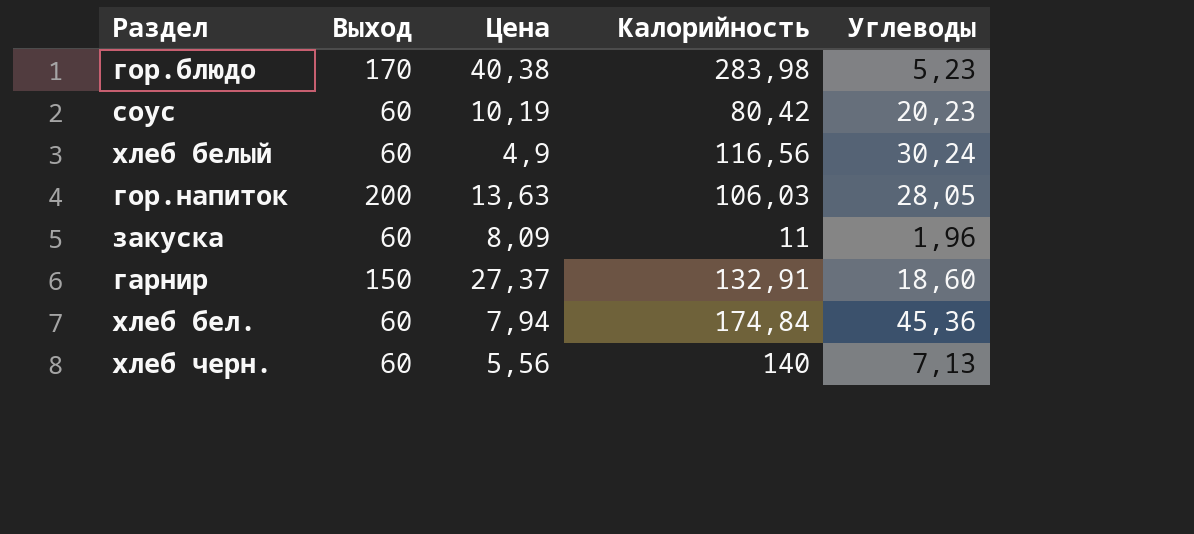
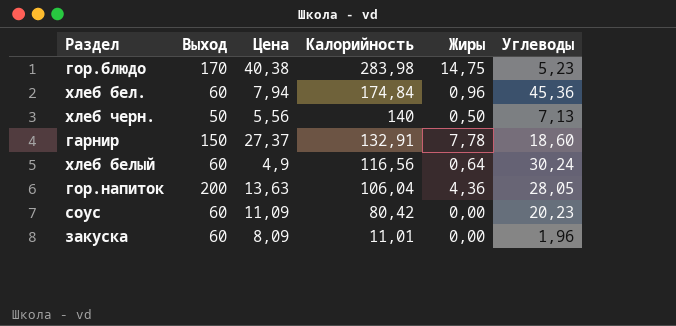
row order: none -> Калорийность descending
column Жиры | position: none -> 5
хлеб черн. | Выход: 60 -> 50
гор.напиток | Калорийность: 106,03 -> 106,04
соус | Цена: 10,19 -> 11,09
закуска | Калорийность: 11 -> 11,01

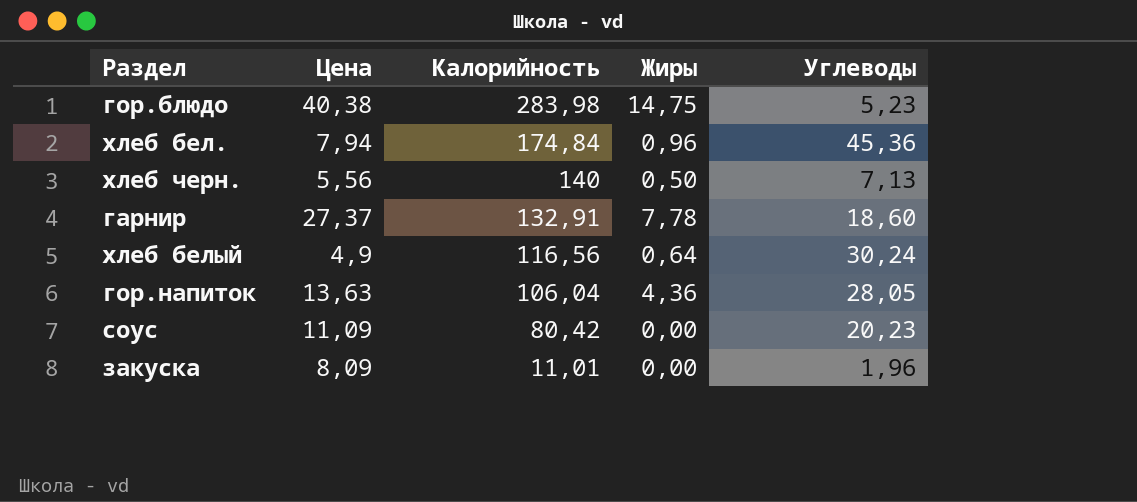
column Выход | position: 2 -> none

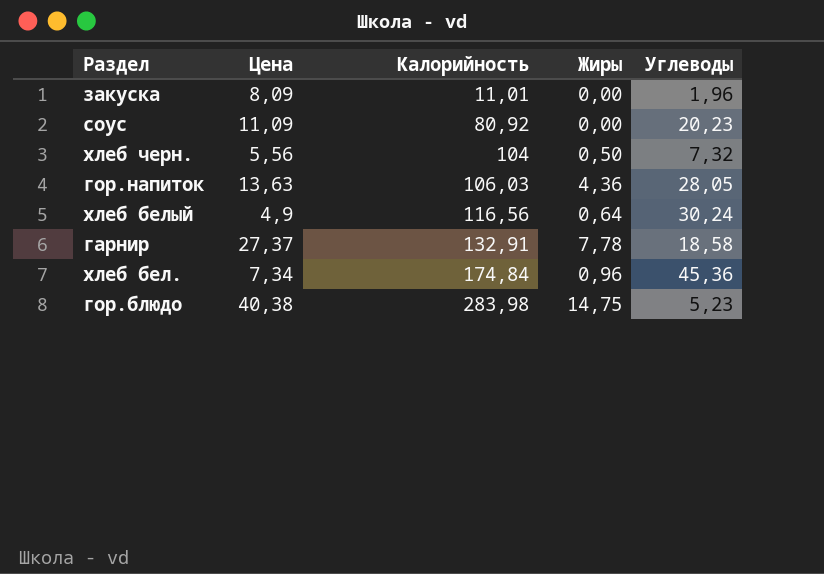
row order: Калорийность descending -> Калорийность ascending
соус | Калорийность: 80,42 -> 80,92
хлеб черн. | Калорийность: 140 -> 104
хлеб черн. | Углеводы: 7,13 -> 7,32
гор.напиток | Калорийность: 106,04 -> 106,03
гарнир | Углеводы: 18,60 -> 18,58
хлеб бел. | Цена: 7,94 -> 7,34

